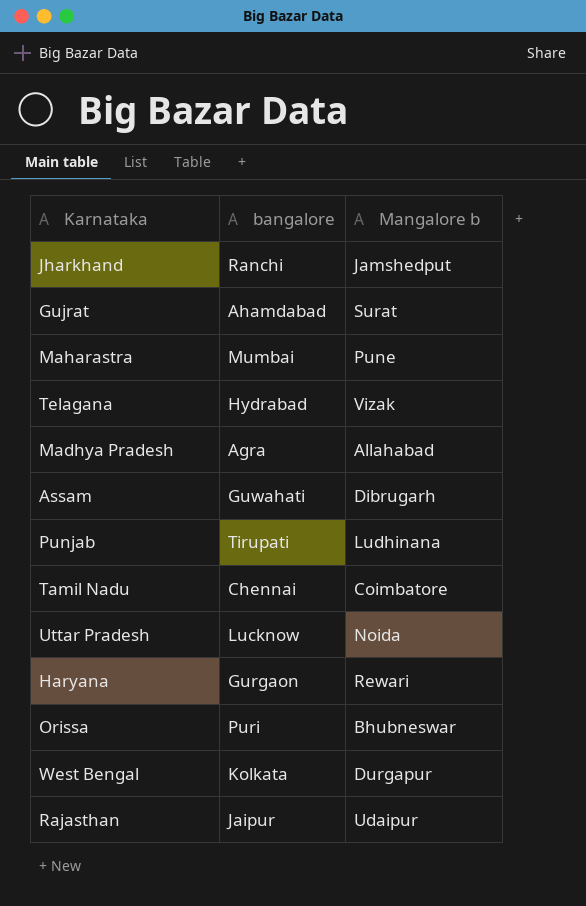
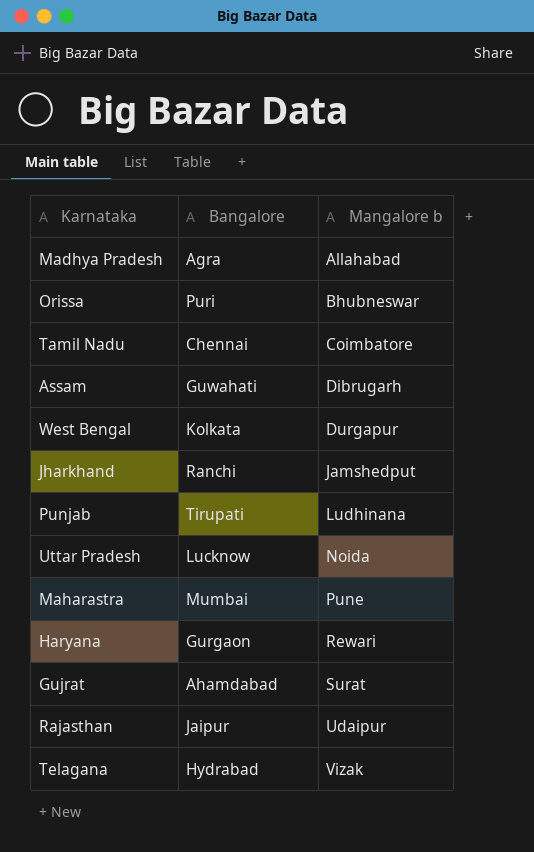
row order: none -> Mangalore b ascending
column name: bangalore -> Bangalore

